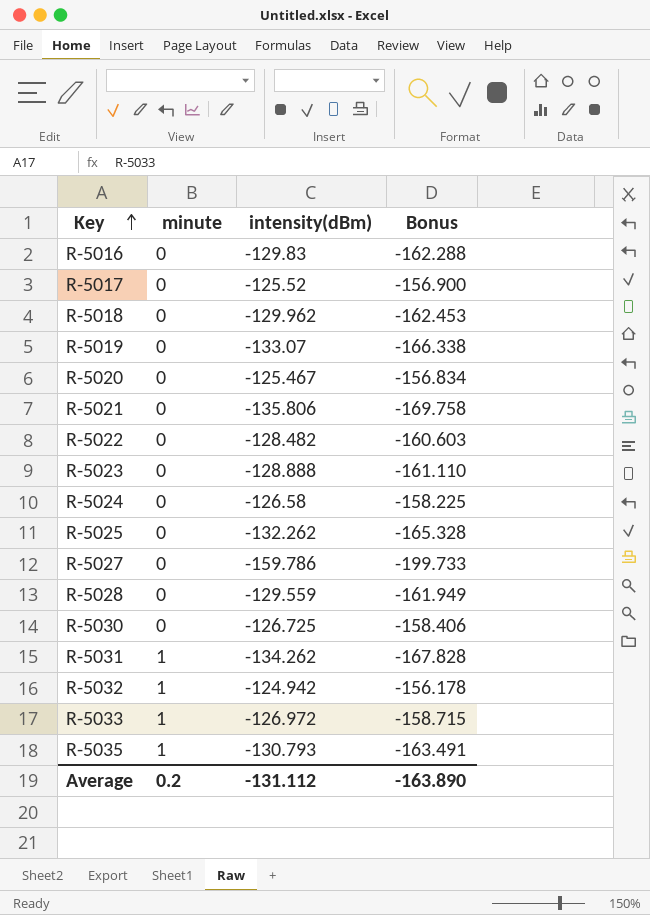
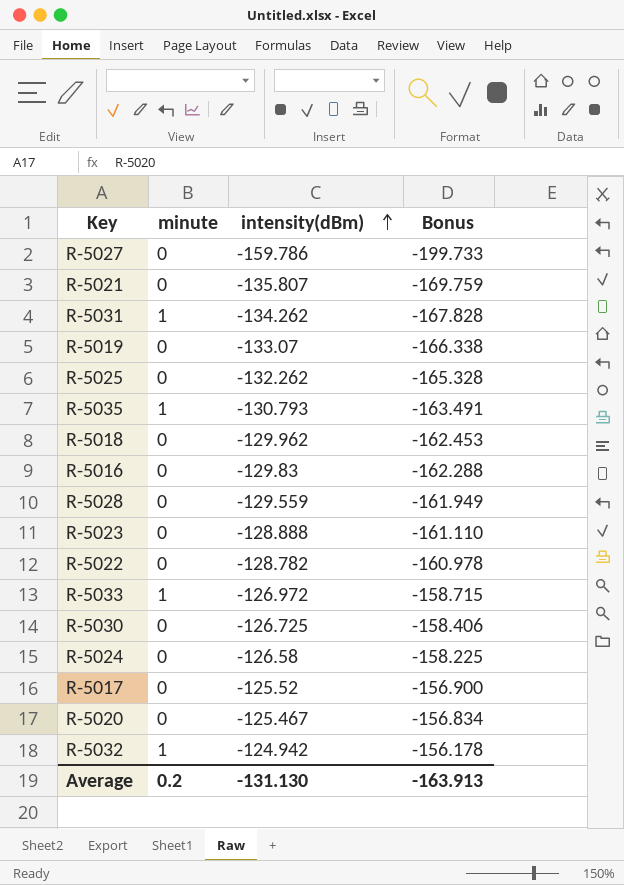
row order: Key ascending -> intensity(dBm) ascending
R-5021 | intensity(dBm): -135.806 -> -135.807
R-5021 | Bonus: -169.758 -> -169.759
R-5022 | intensity(dBm): -128.482 -> -128.782
R-5022 | Bonus: -160.603 -> -160.978
Average | intensity(dBm): -131.112 -> -131.130
Average | Bonus: -163.890 -> -163.913

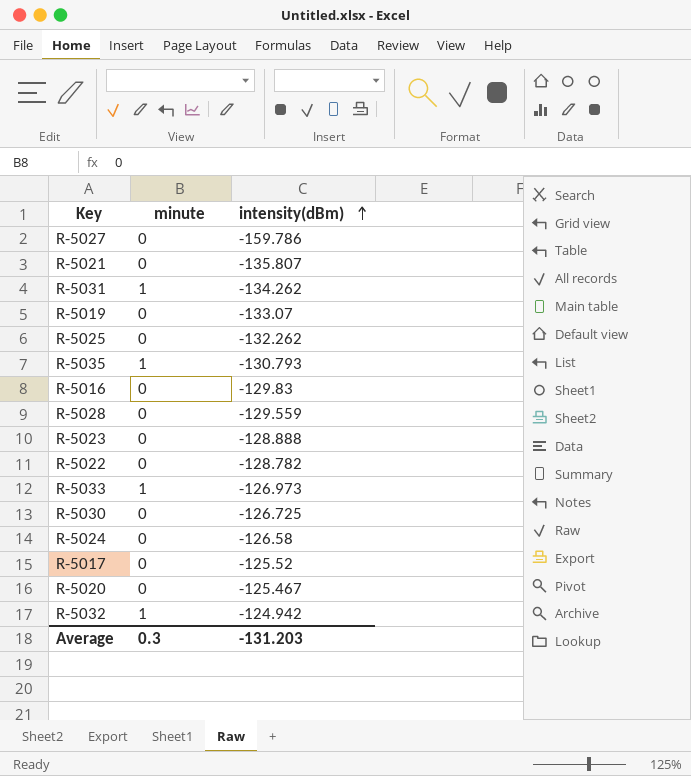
column Bonus | formula: [intensity(dBm)] * 1.25 -> none
row R-5018: 0 | -129.962 | -162.453 -> none
R-5033 | intensity(dBm): -126.972 -> -126.973
Average | minute: 0.2 -> 0.3
Average | intensity(dBm): -131.130 -> -131.203

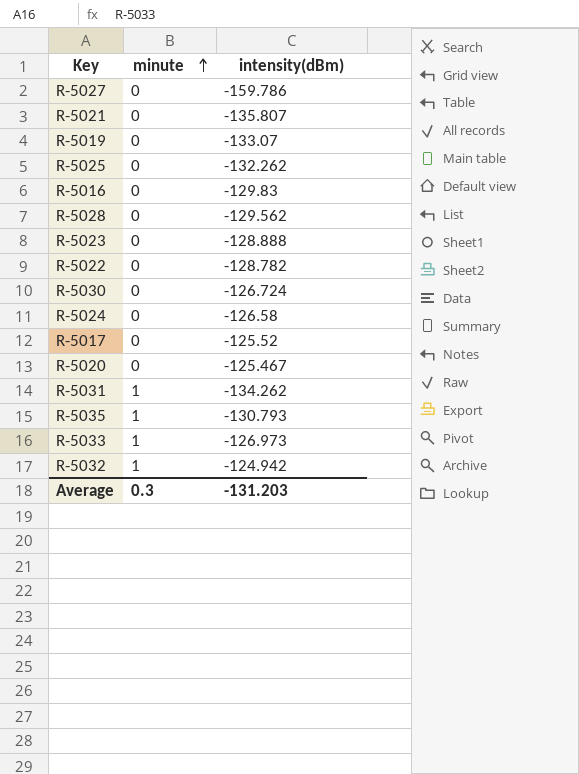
row order: intensity(dBm) ascending -> minute ascending
R-5028 | intensity(dBm): -129.559 -> -129.562
R-5030 | intensity(dBm): -126.725 -> -126.724

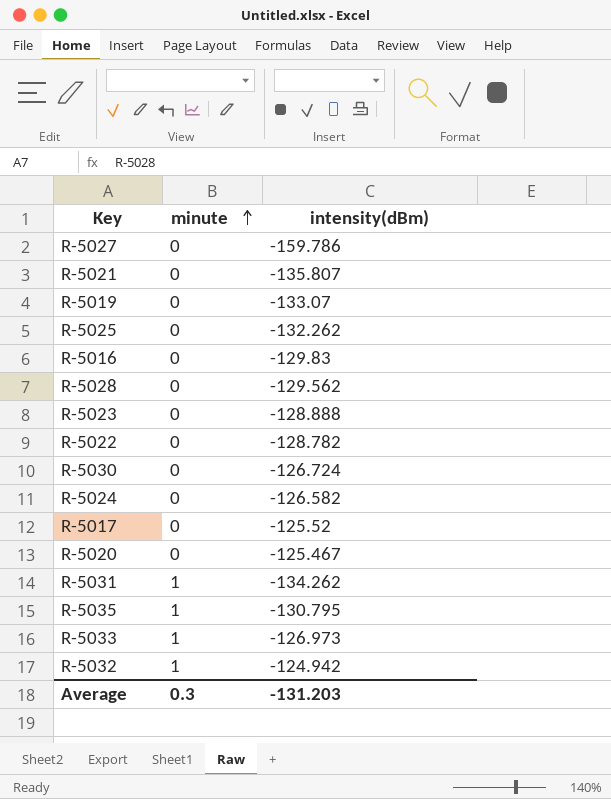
R-5024 | intensity(dBm): -126.58 -> -126.582
R-5035 | intensity(dBm): -130.793 -> -130.795

